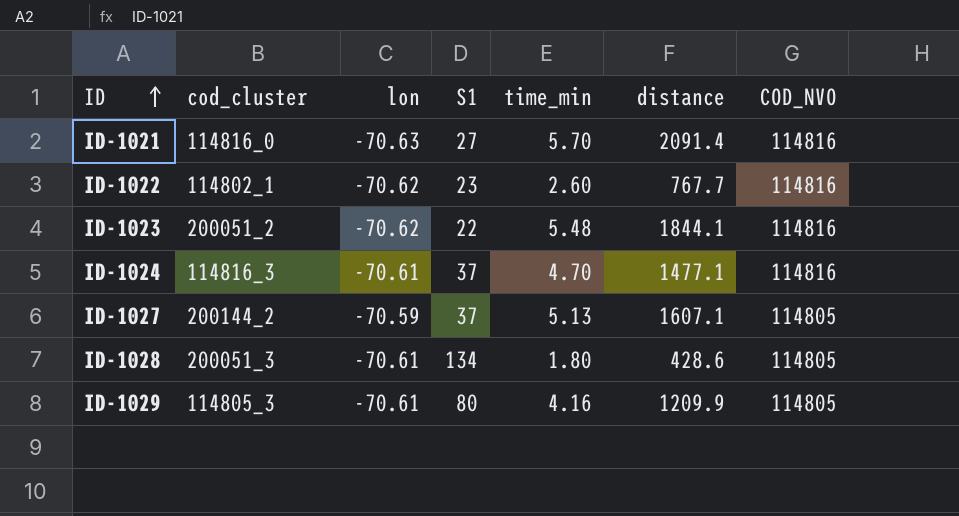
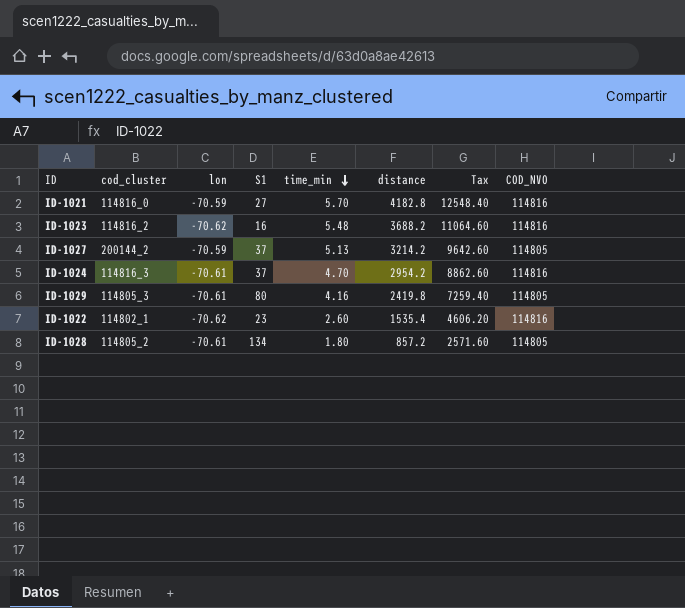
row order: ID ascending -> time_min descending
column Tax | formula: none -> [distance] * 3
ID-1021 | lon: -70.63 -> -70.59
ID-1021 | distance: 2091.4 -> 4182.8
ID-1023 | cod_cluster: 200051_2 -> 114816_2
ID-1023 | S1: 22 -> 16
ID-1023 | distance: 1844.1 -> 3688.2
ID-1027 | distance: 1607.1 -> 3214.2
ID-1024 | distance: 1477.1 -> 2954.2
ID-1029 | distance: 1209.9 -> 2419.8
ID-1022 | distance: 767.7 -> 1535.4
ID-1028 | cod_cluster: 200051_3 -> 114805_2
ID-1028 | distance: 428.6 -> 857.2

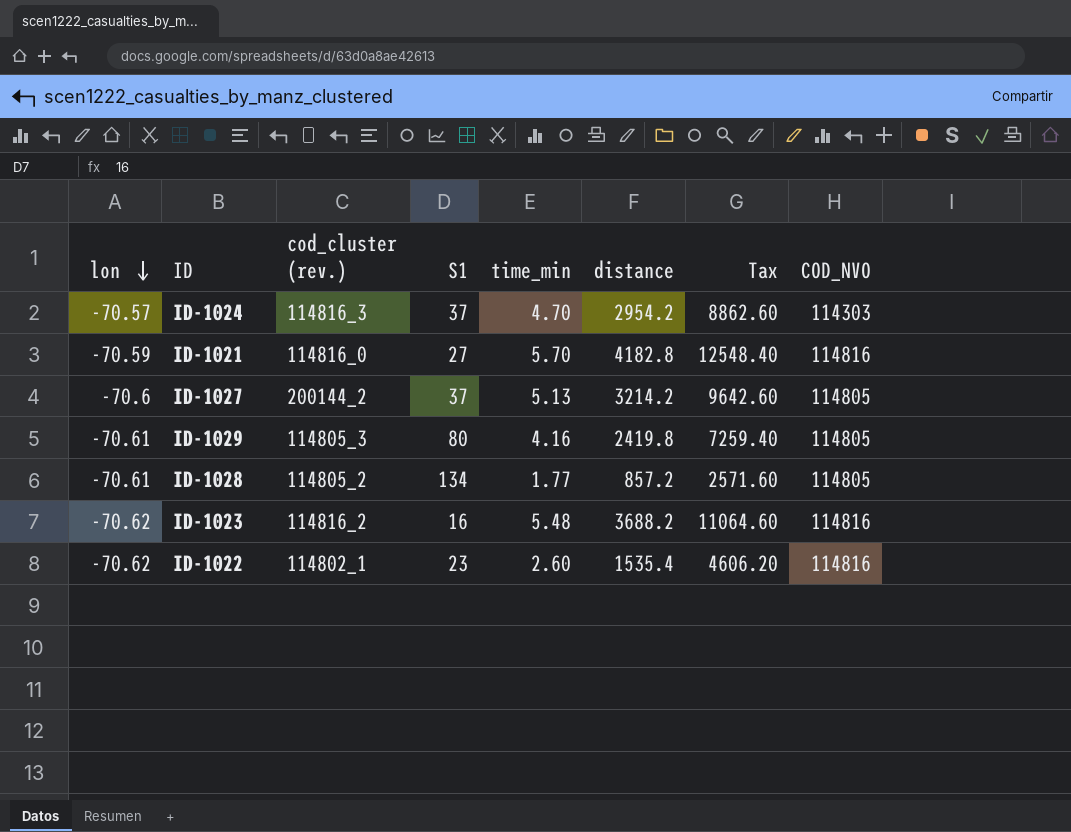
row order: time_min descending -> lon descending
column lon | position: 3 -> 1
column name: cod_cluster -> cod_cluster (rev.)
ID-1024 | lon: -70.61 -> -70.57
ID-1024 | COD_NVO: 114816 -> 114303
ID-1027 | lon: -70.59 -> -70.6
ID-1028 | time_min: 1.80 -> 1.77

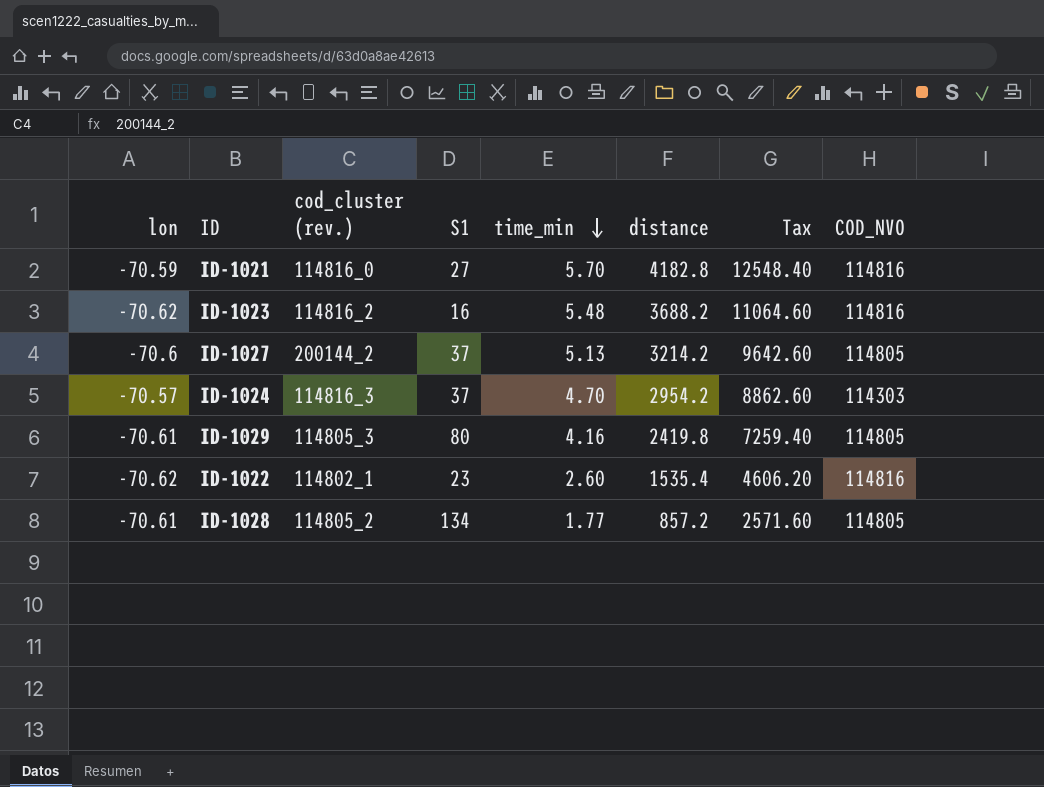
row order: lon descending -> time_min descending

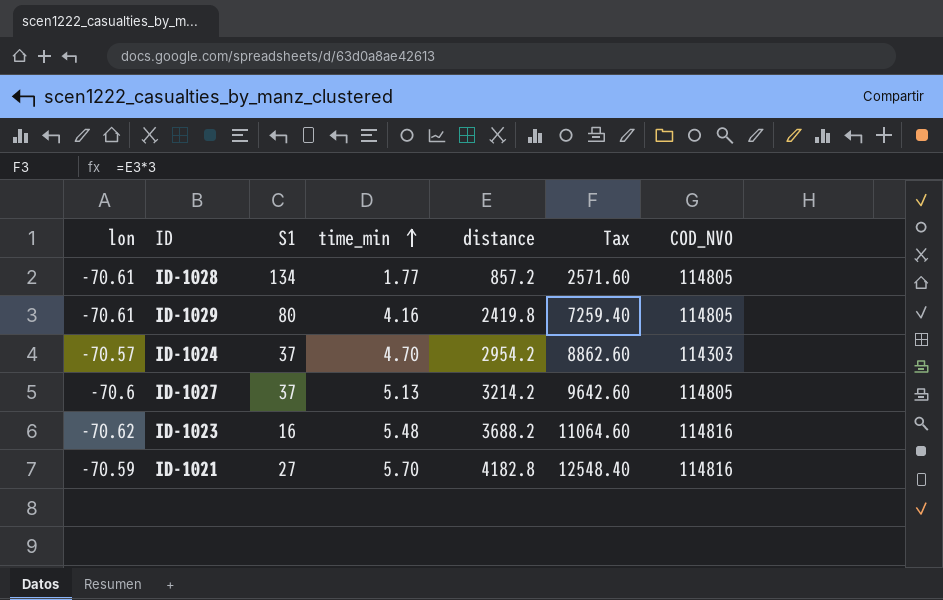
row order: time_min descending -> time_min ascending
column cod_cluster (rev.) | position: 3 -> none
row ID-1022: -70.62 | 114802_1 | 23 | 2.60 | 1535.4 | 4606.20 | 114816 -> none

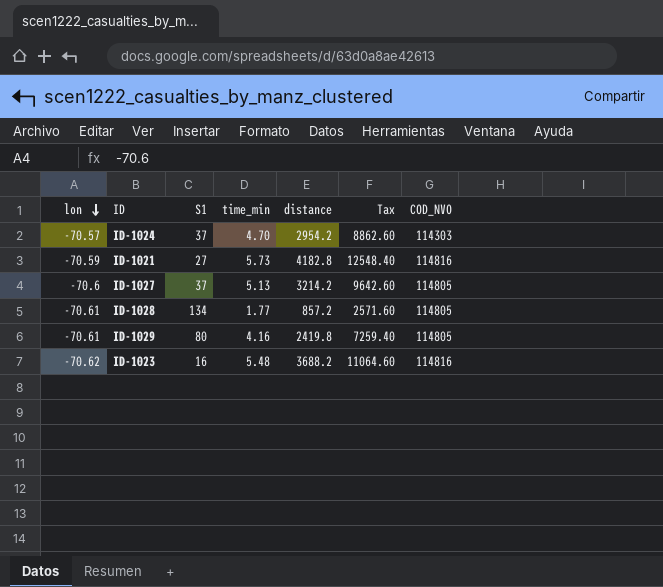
row order: time_min ascending -> lon descending
ID-1021 | time_min: 5.70 -> 5.73

